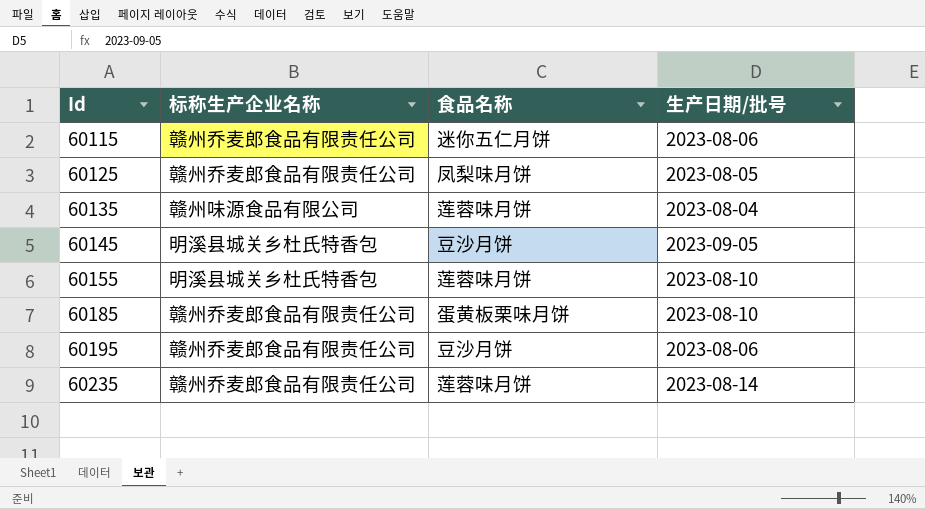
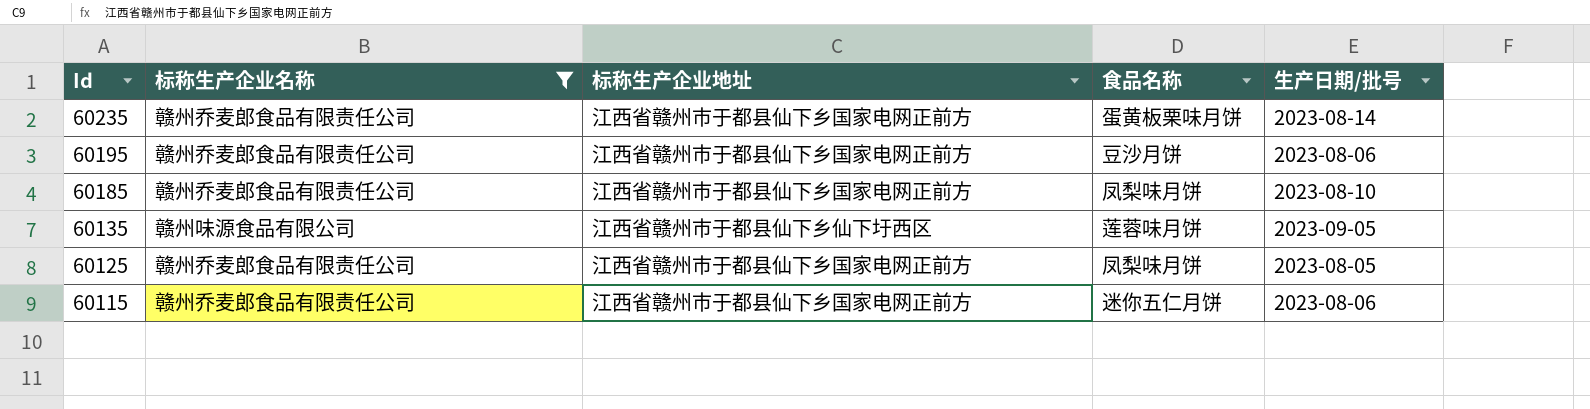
filter: none -> 标称生产企业名称 != 明溪县城关乡杜氏特香包
row order: Id ascending -> Id descending
column 标称生产企业地址 | position: none -> 3
60235 | 食品名称: 莲蓉味月饼 -> 蛋黄板栗味月饼
60185 | 食品名称: 蛋黄板栗味月饼 -> 凤梨味月饼
60135 | 生产日期/批号: 2023-08-04 -> 2023-09-05

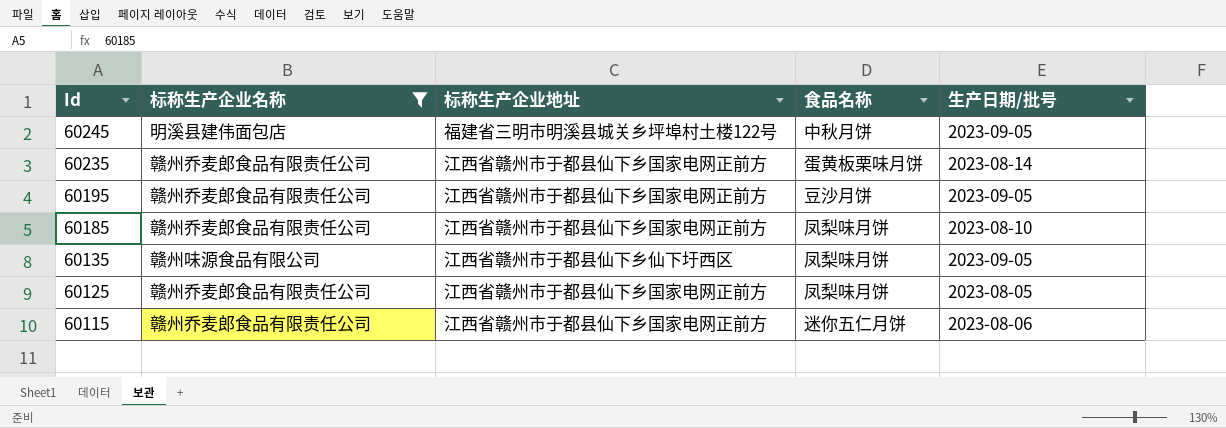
row 60245: none -> 明溪县建伟面包店 | 福建省三明市明溪县城关乡坪埠村土楼122号 | 中秋月饼 | 2023-09-05
60195 | 生产日期/批号: 2023-08-06 -> 2023-09-05
60135 | 食品名称: 莲蓉味月饼 -> 凤梨味月饼

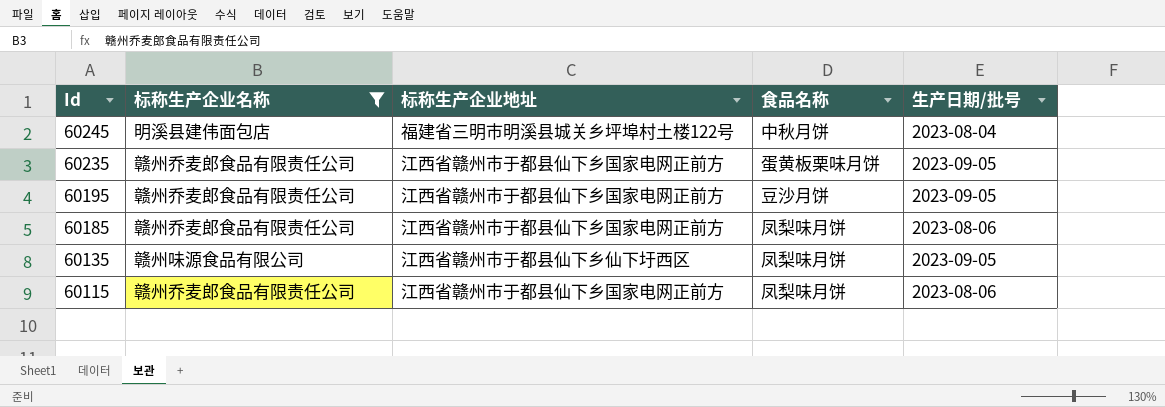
row 60125: 赣州乔麦郎食品有限责任公司 | 江西省赣州市于都县仙下乡国家电网正前方 | 凤梨味月饼 | 2023-08-05 -> none
60245 | 生产日期/批号: 2023-09-05 -> 2023-08-04
60235 | 生产日期/批号: 2023-08-14 -> 2023-09-05
60185 | 生产日期/批号: 2023-08-10 -> 2023-08-06
60115 | 食品名称: 迷你五仁月饼 -> 凤梨味月饼

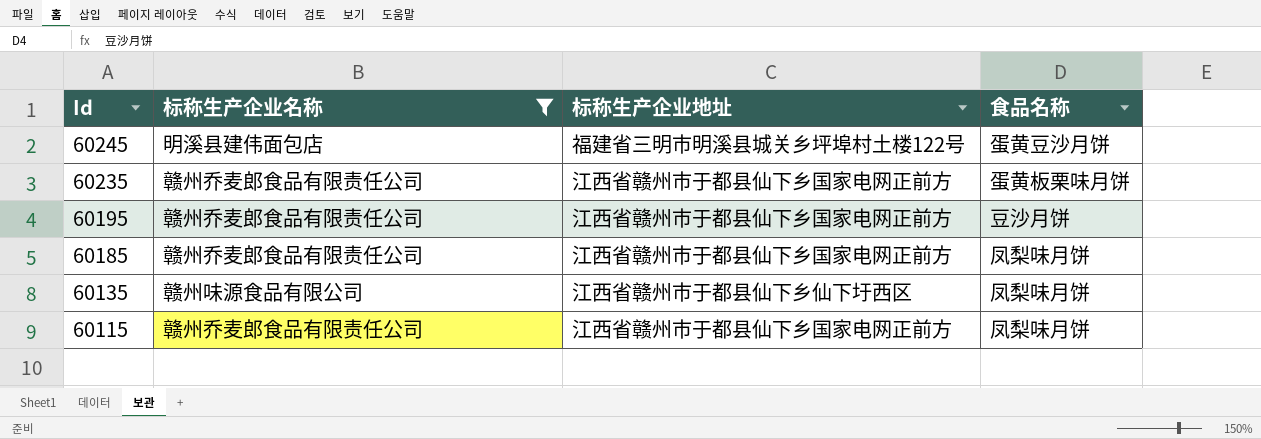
column 生产日期/批号 | position: 5 -> none
60245 | 食品名称: 中秋月饼 -> 蛋黄豆沙月饼

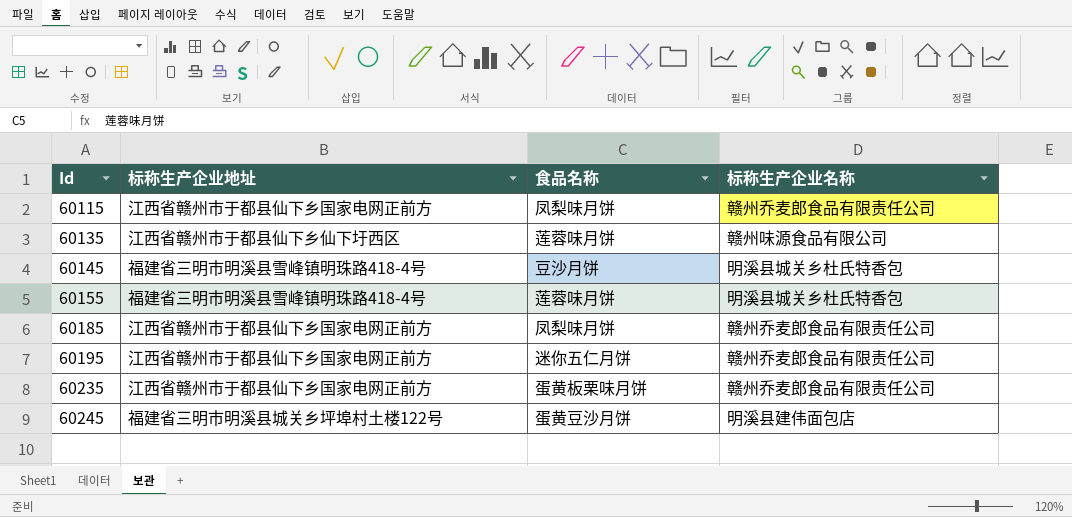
filter: 标称生产企业名称 != 明溪县城关乡杜氏特香包 -> none
row order: Id descending -> Id ascending
column 标称生产企业名称 | position: 2 -> 4
60135 | 食品名称: 凤梨味月饼 -> 莲蓉味月饼
60195 | 食品名称: 豆沙月饼 -> 迷你五仁月饼

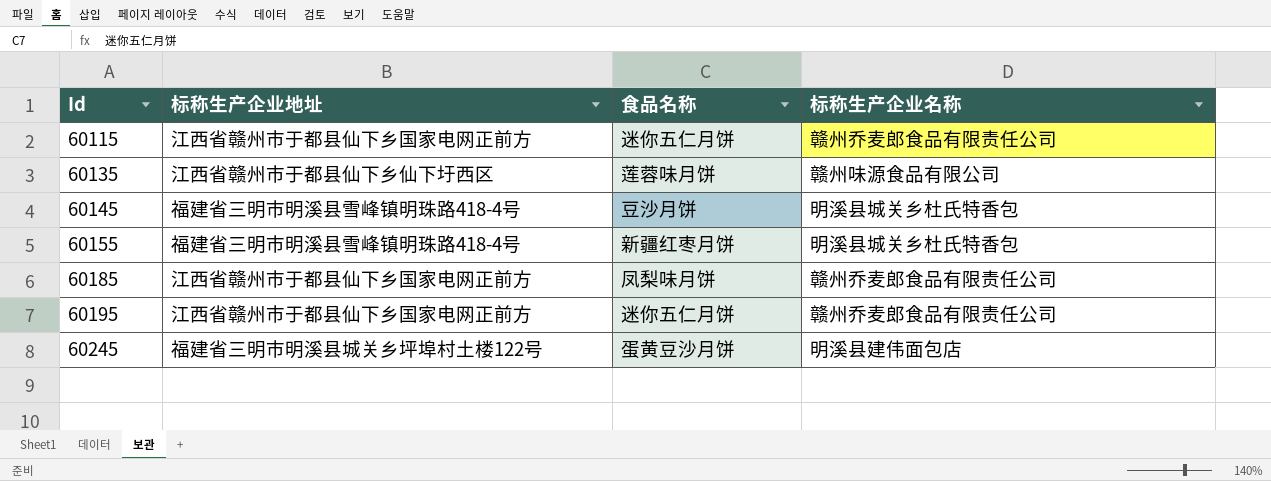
row 60235: 江西省赣州市于都县仙下乡国家电网正前方 | 蛋黄板栗味月饼 | 赣州乔麦郎食品有限责任公司 -> none
60115 | 食品名称: 凤梨味月饼 -> 迷你五仁月饼
60155 | 食品名称: 莲蓉味月饼 -> 新疆红枣月饼

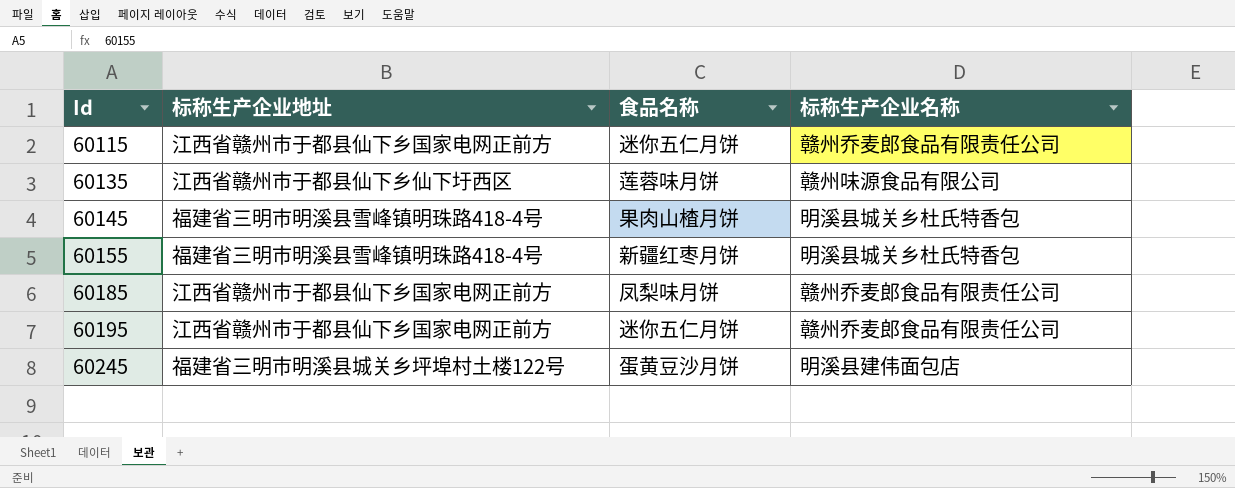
60145 | 食品名称: 豆沙月饼 -> 果肉山楂月饼

